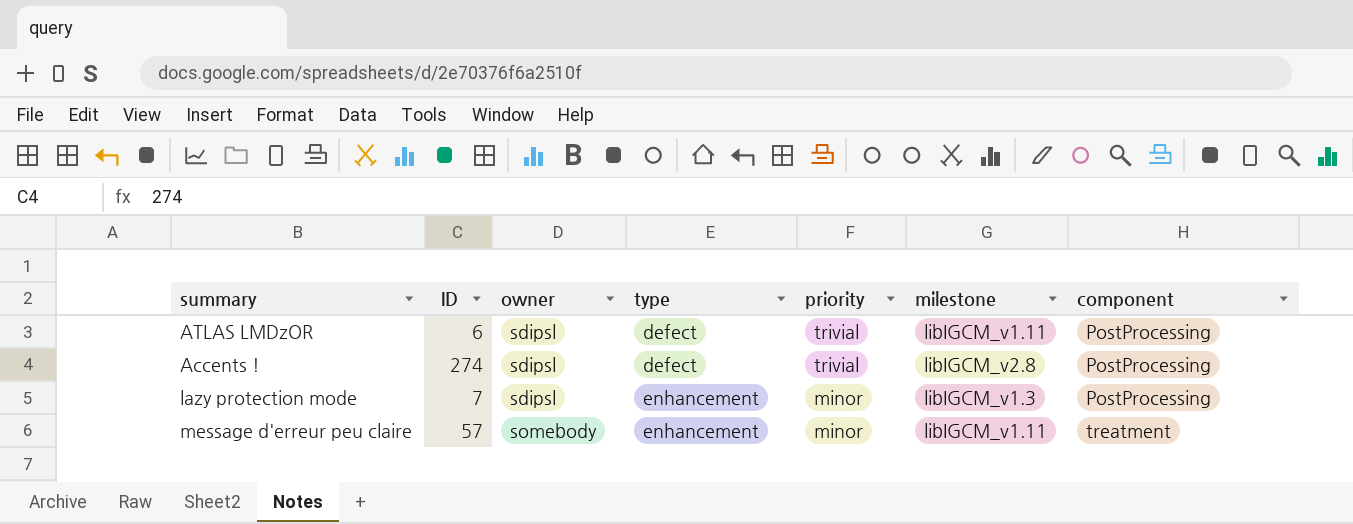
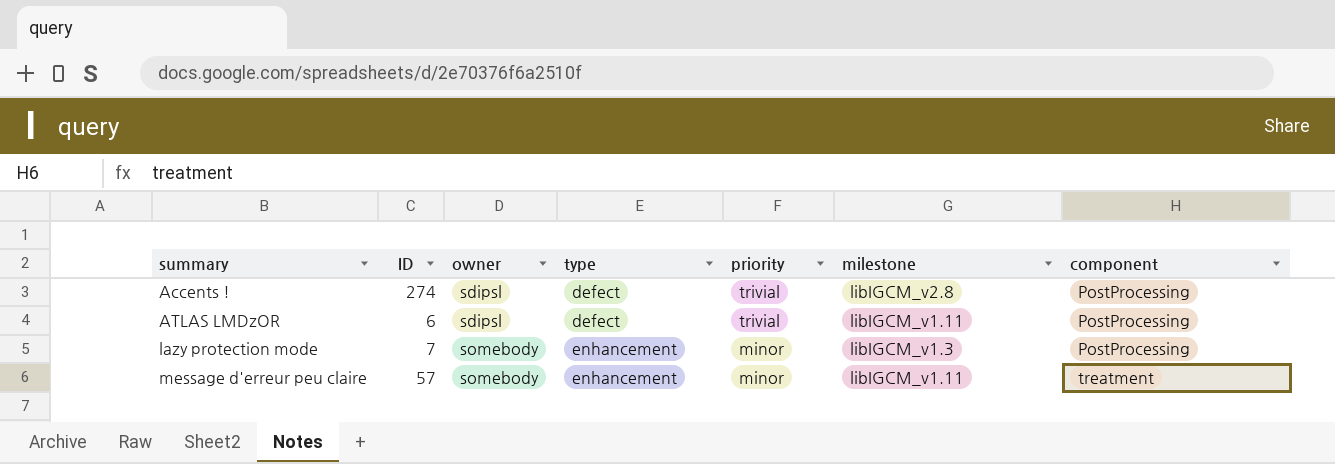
row order: owner ascending -> summary ascending
lazy protection mode | owner: sdipsl -> somebody

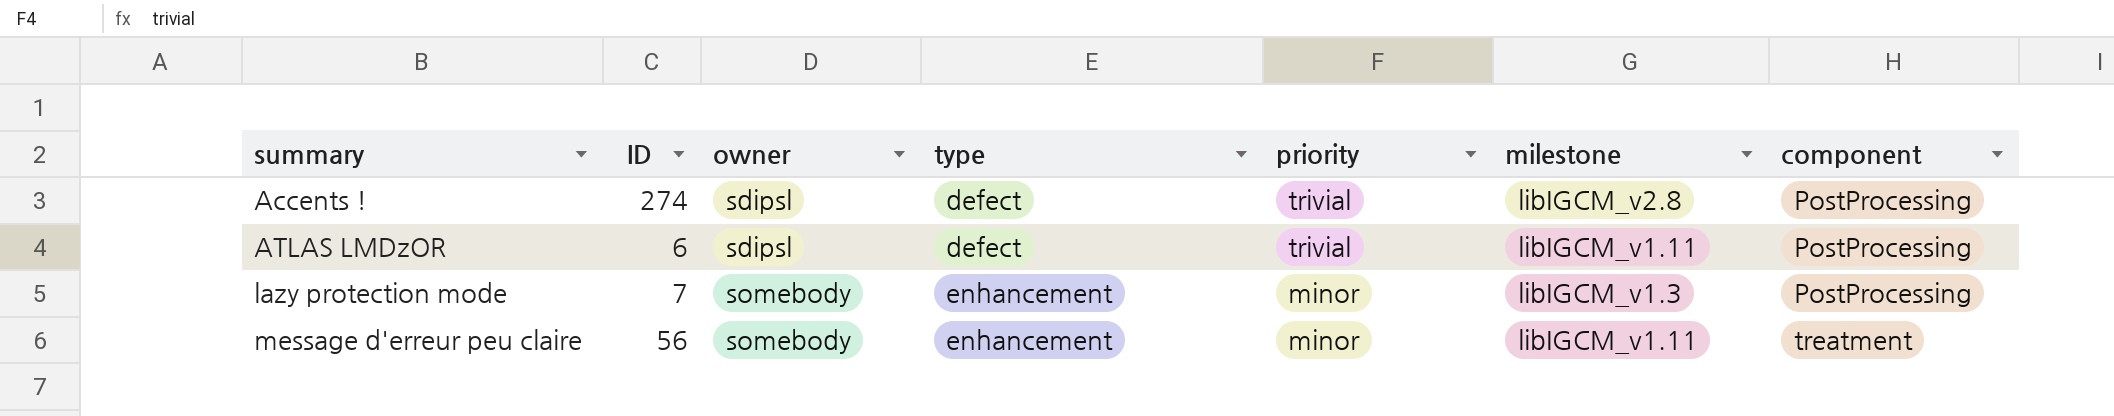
message d'erreur peu claire | ID: 57 -> 56

